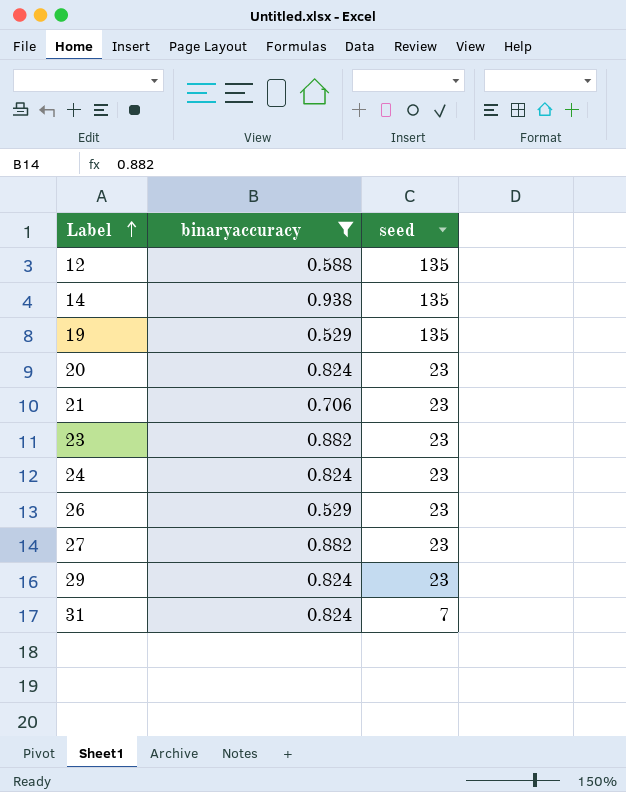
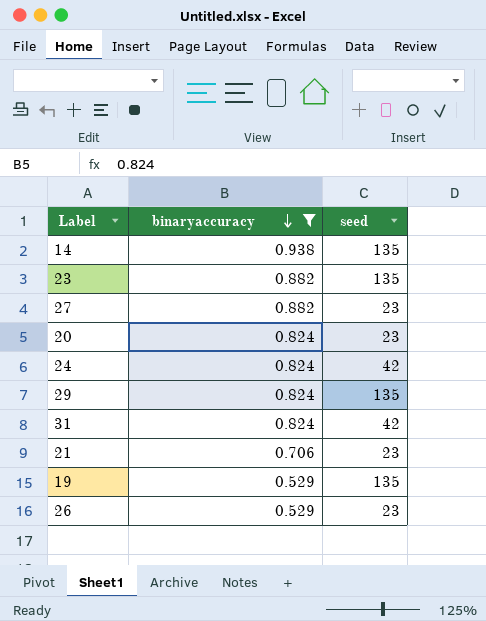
row order: Label ascending -> binaryaccuracy descending
row 12: 0.588 | 135 -> none
23 | seed: 23 -> 135
24 | seed: 23 -> 42
29 | seed: 23 -> 135
31 | seed: 7 -> 42

